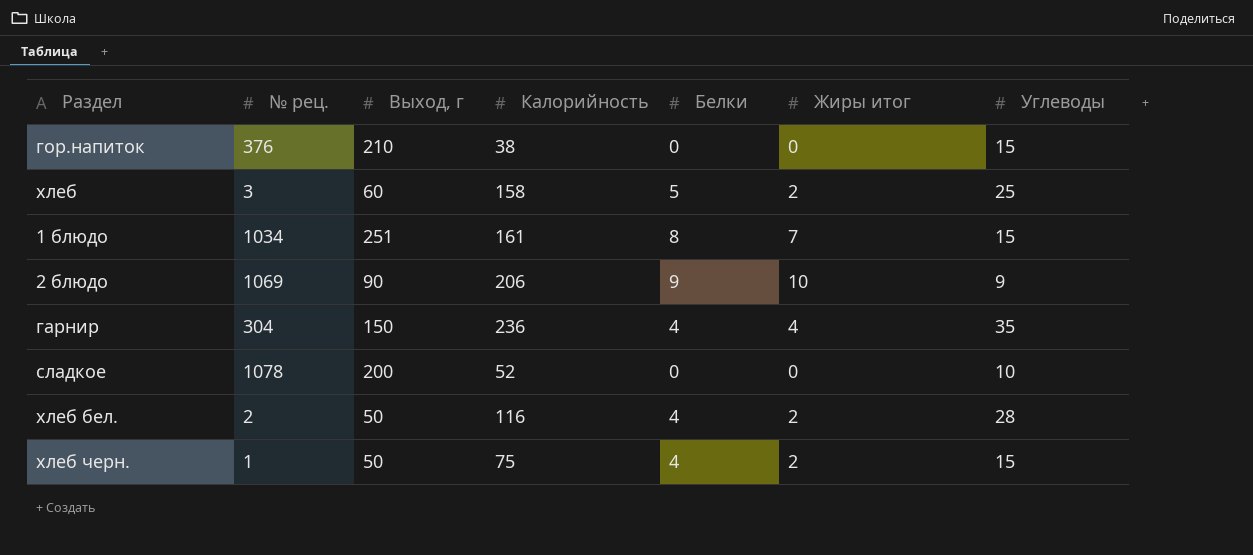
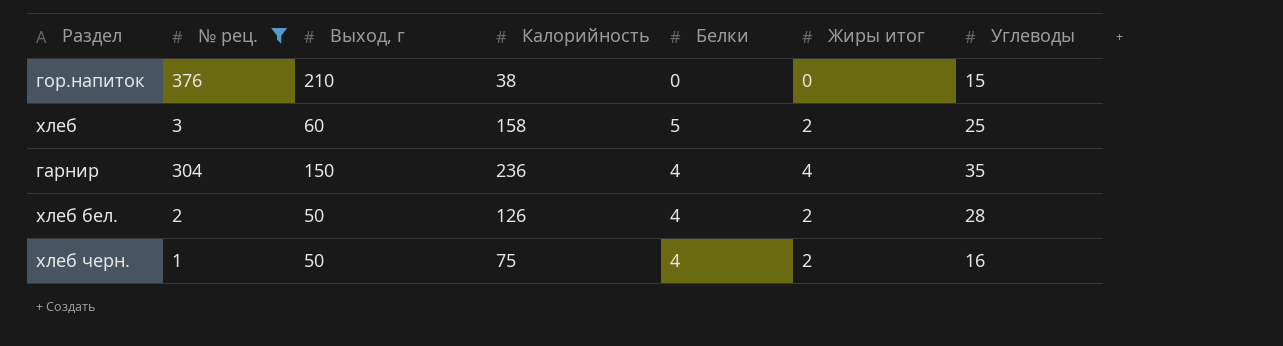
filter: none -> № рец. <= 376
хлеб бел. | Калорийность: 116 -> 126
хлеб черн. | Углеводы: 15 -> 16

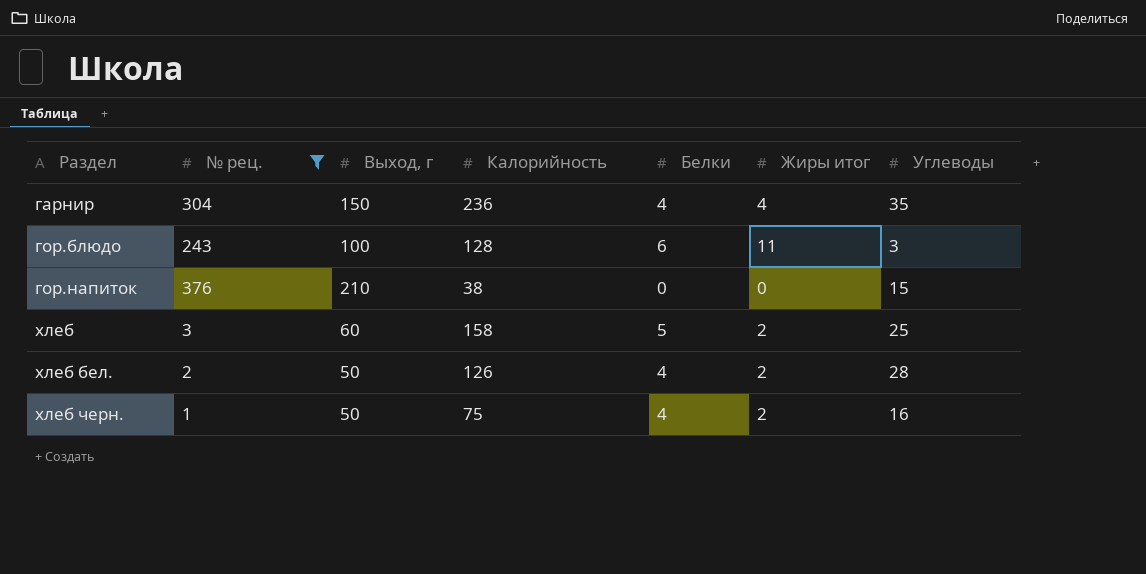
row order: none -> Раздел ascending
row гор.блюдо: none -> 243 | 100 | 128 | 6 | 11 | 3

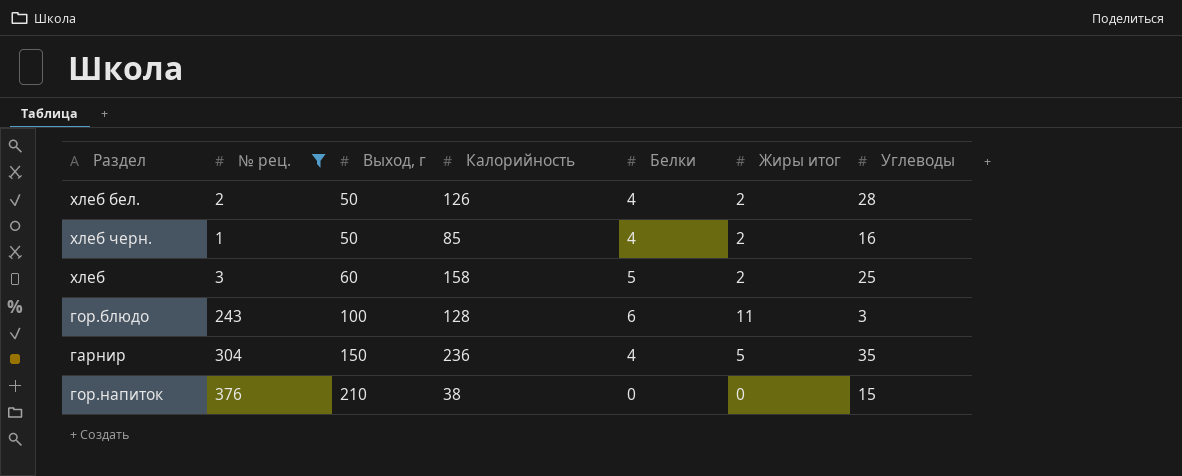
row order: Раздел ascending -> Выход, г ascending
хлеб черн. | Калорийность: 75 -> 85
гарнир | Жиры итог: 4 -> 5

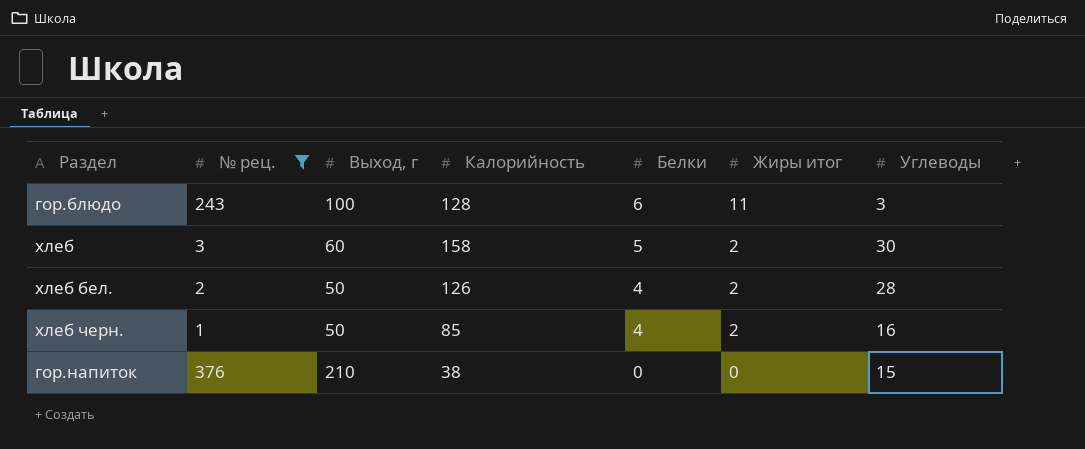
row order: Выход, г ascending -> Белки descending
row гарнир: 304 | 150 | 236 | 4 | 5 | 35 -> none
хлеб | Углеводы: 25 -> 30

